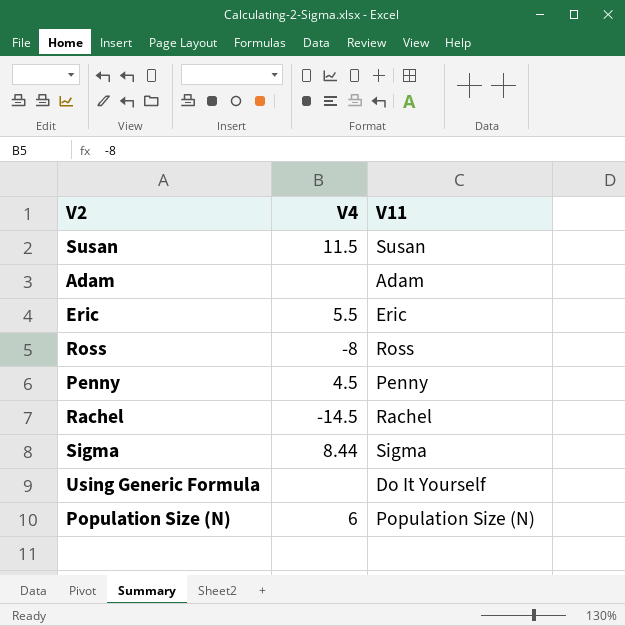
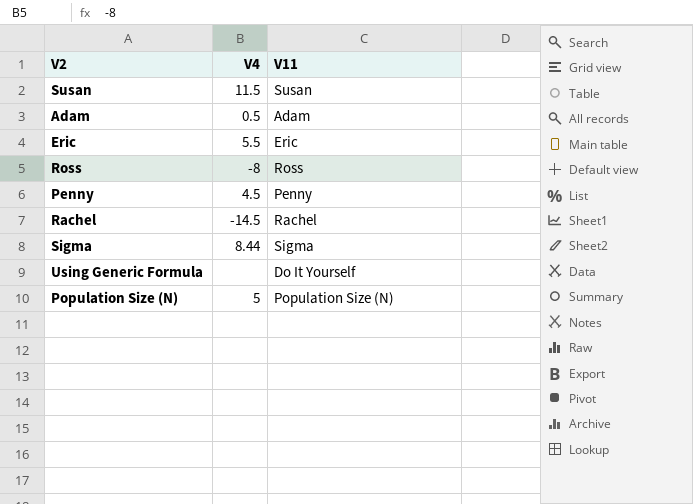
Adam | V4: none -> 0.5
Population Size (N) | V4: 6 -> 5

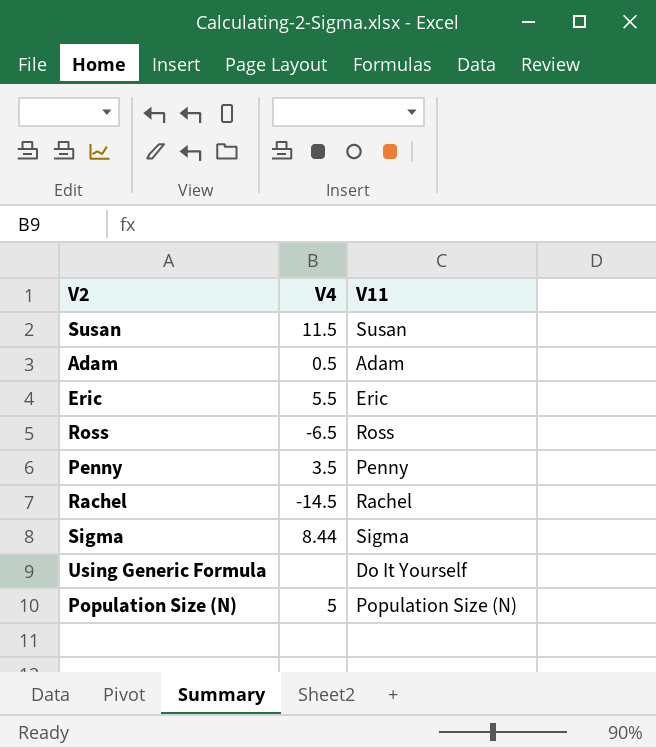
Ross | V4: -8 -> -6.5
Penny | V4: 4.5 -> 3.5

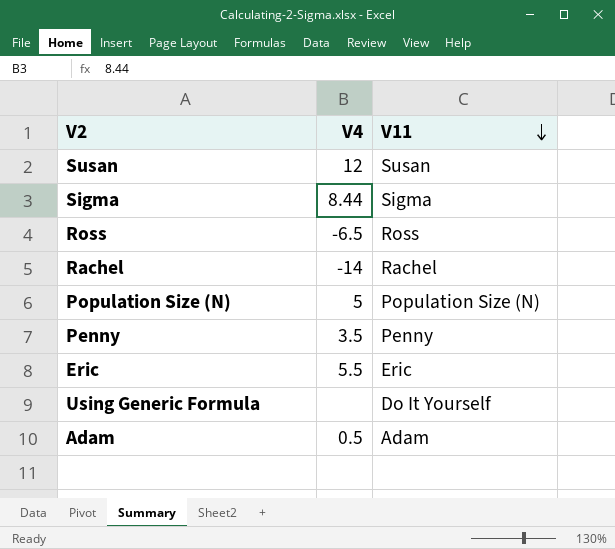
row order: none -> V11 descending
Susan | V4: 11.5 -> 12
Rachel | V4: -14.5 -> -14

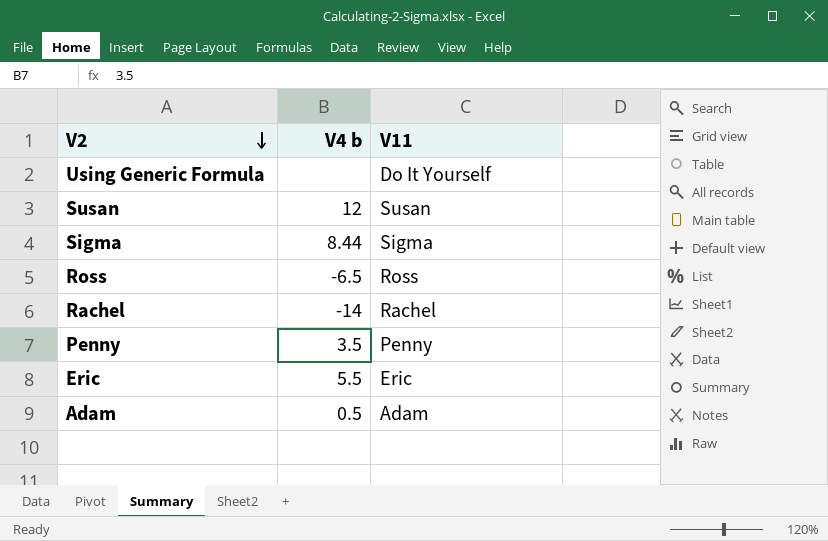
row order: V11 descending -> V2 descending
column name: V4 -> V4 b
row Population Size (N): 5 | Population Size (N) -> none

